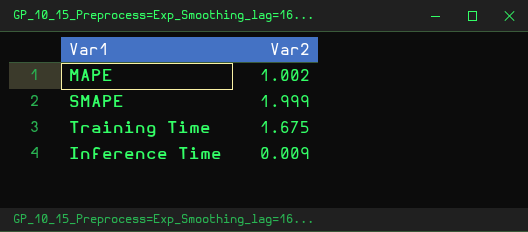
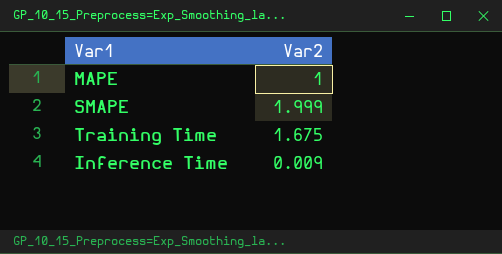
MAPE | Var2: 1.002 -> 1

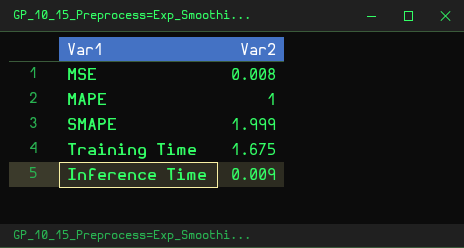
row MSE: none -> 0.008

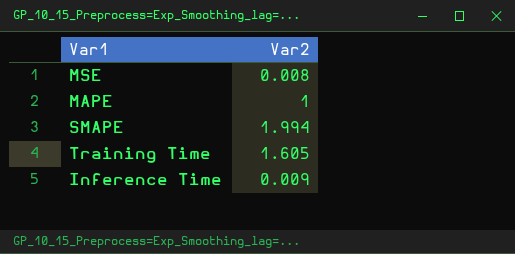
SMAPE | Var2: 1.999 -> 1.994
Training Time | Var2: 1.675 -> 1.605

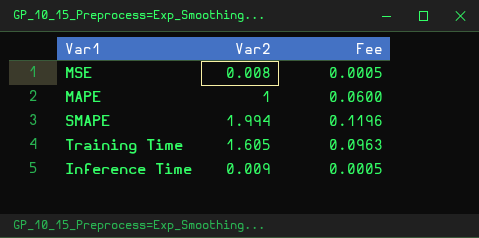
column Fee | formula: none -> [Var2] * 0.06

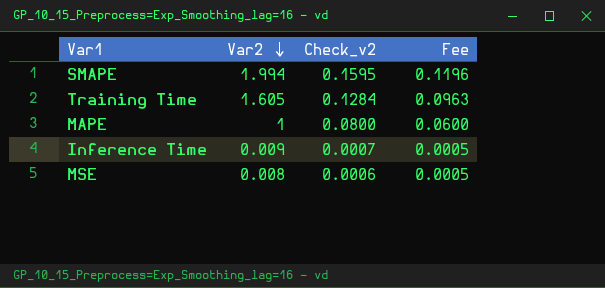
row order: none -> Var2 descending
column Check_v2 | formula: none -> [Var2] * 0.08

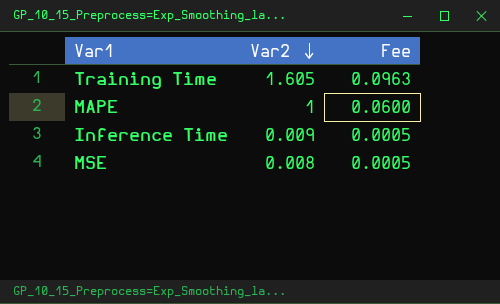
column Check_v2 | formula: [Var2] * 0.08 -> none
row SMAPE: 1.994 | 0.1595 | 0.1196 -> none

